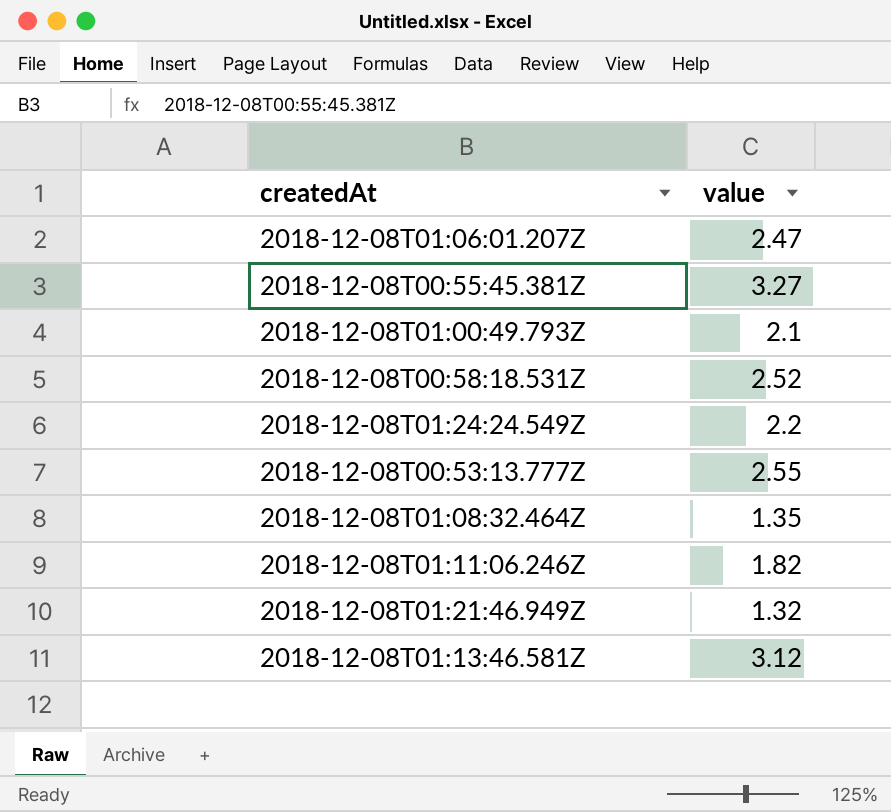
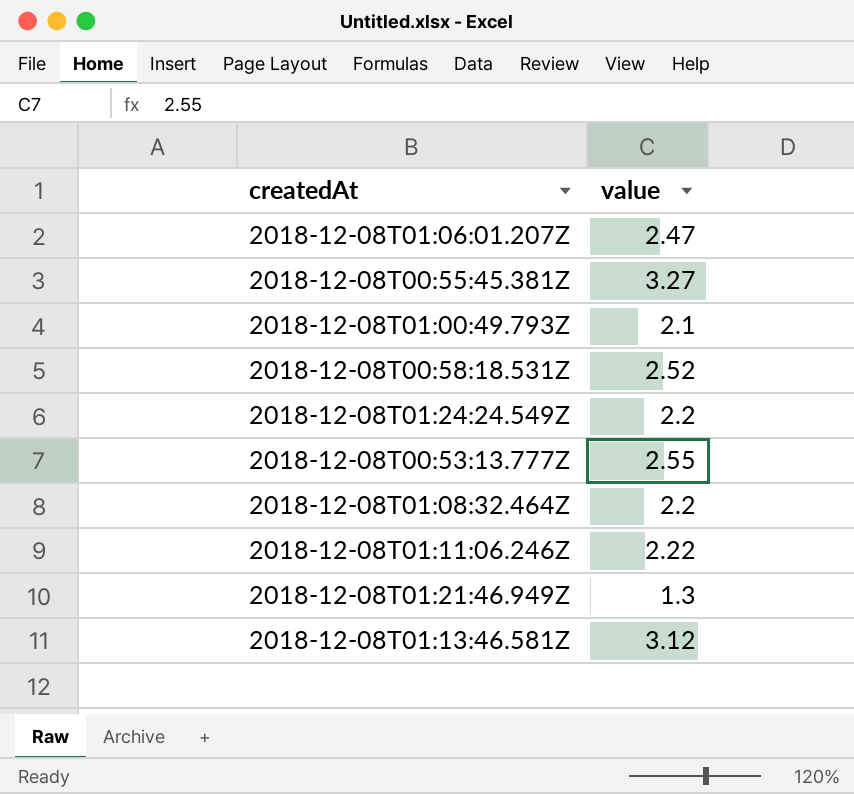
2018-12-08T01:08:32.464Z | value: 1.35 -> 2.2
2018-12-08T01:11:06.246Z | value: 1.82 -> 2.22
2018-12-08T01:21:46.949Z | value: 1.32 -> 1.3

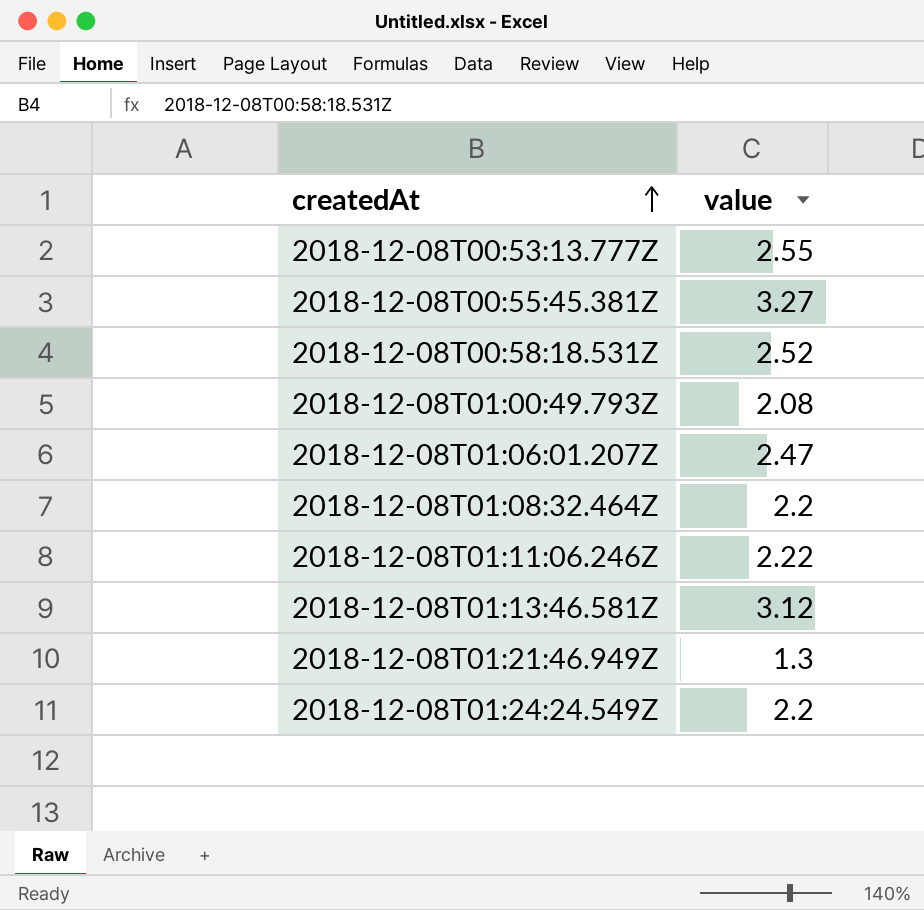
row order: none -> createdAt ascending
2018-12-08T01:00:49.793Z | value: 2.1 -> 2.08

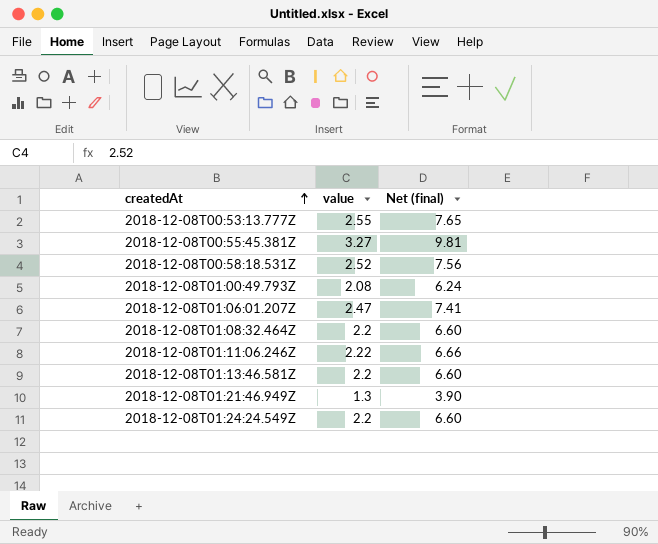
column Net (final) | formula: none -> [value] * 3
2018-12-08T01:13:46.581Z | value: 3.12 -> 2.2

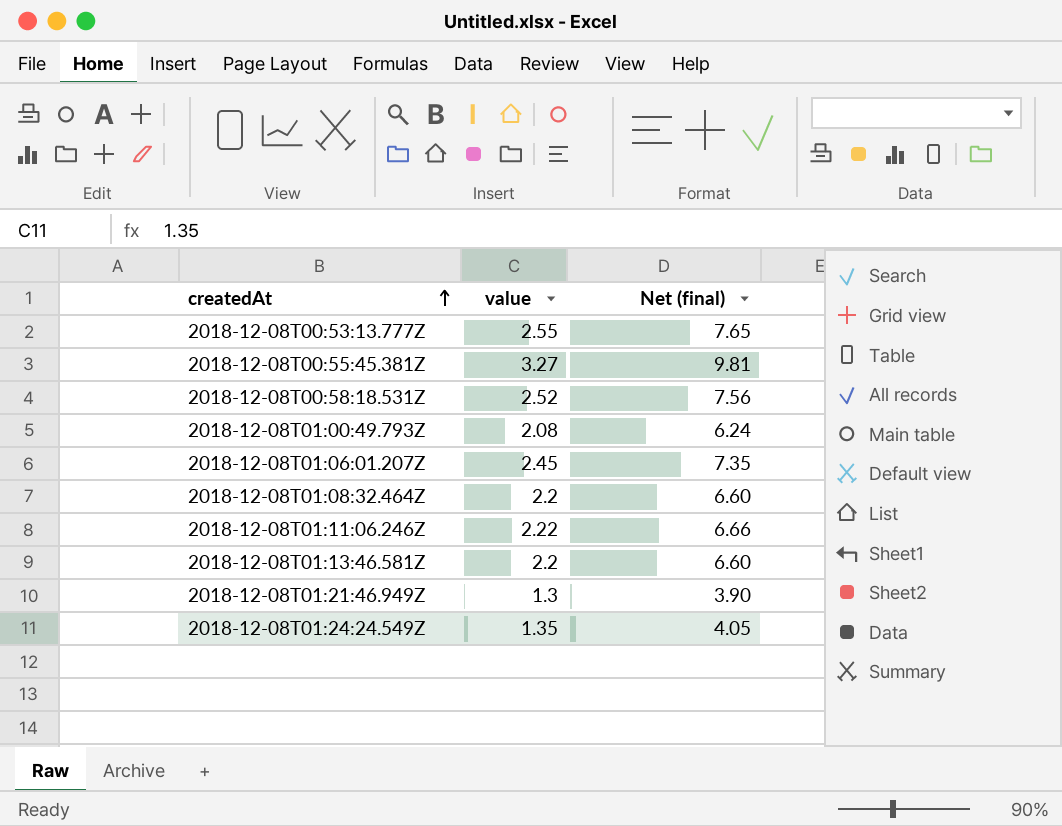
2018-12-08T01:06:01.207Z | value: 2.47 -> 2.45
2018-12-08T01:06:01.207Z | Net (final): 7.41 -> 7.35
2018-12-08T01:24:24.549Z | value: 2.2 -> 1.35
2018-12-08T01:24:24.549Z | Net (final): 6.60 -> 4.05

